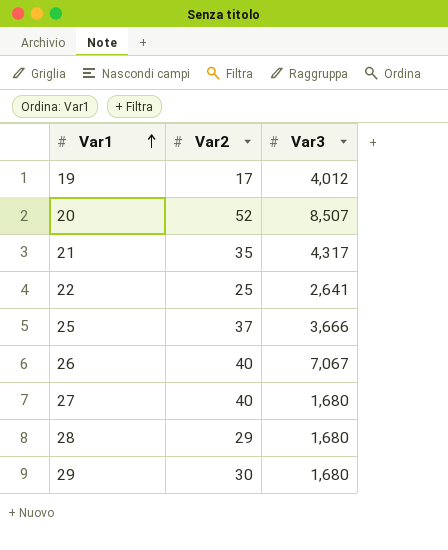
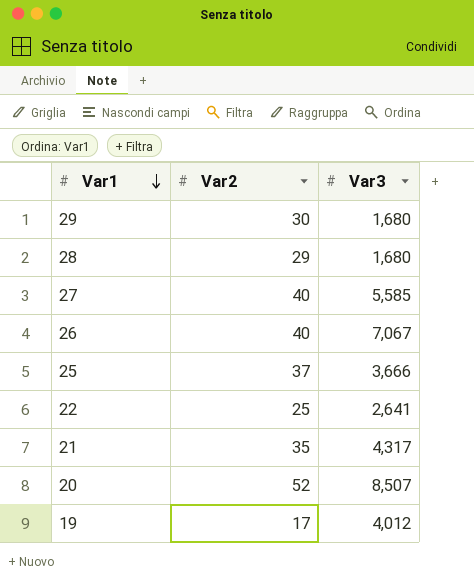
row order: Var1 ascending -> Var1 descending
27 | Var3: 1,680 -> 5,585

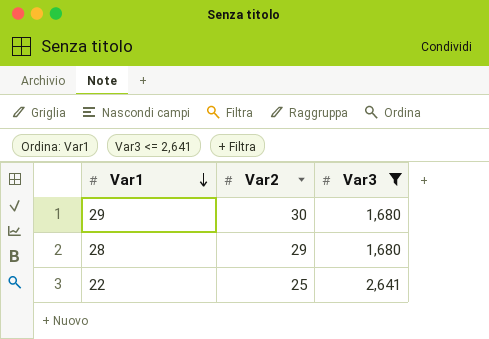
filter: none -> Var3 <= 2,641

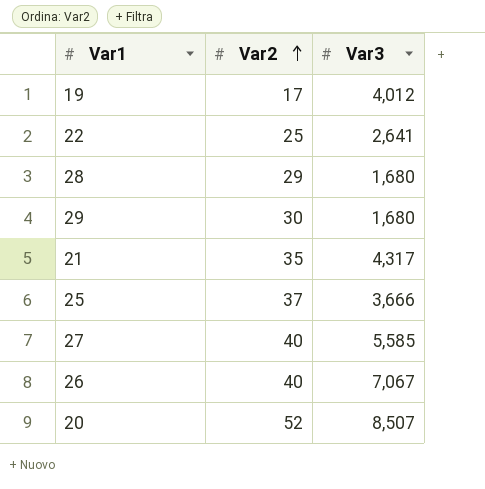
filter: Var3 <= 2,641 -> none
row order: Var1 descending -> Var2 ascending

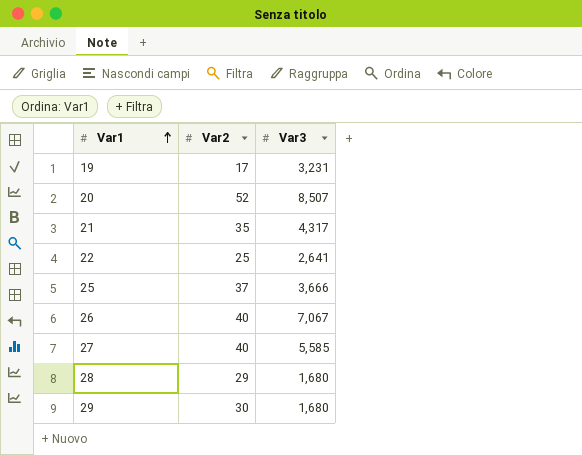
row order: Var2 ascending -> Var1 ascending
19 | Var3: 4,012 -> 3,231

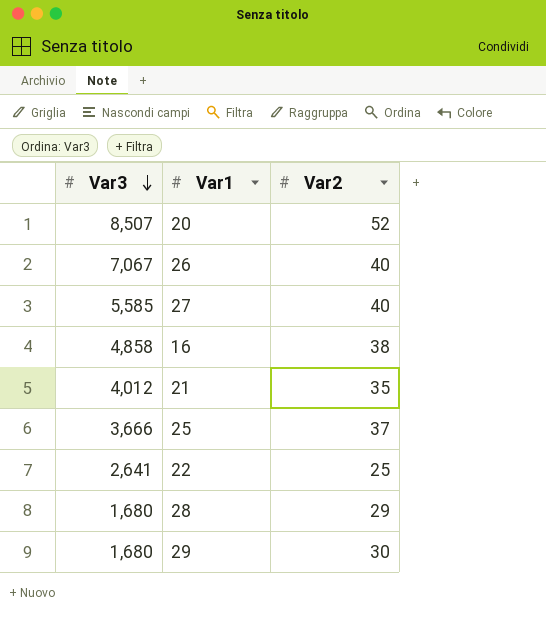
row order: Var1 ascending -> Var3 descending
column Var3 | position: 3 -> 1
row 19: 17 | 3,231 -> none
row 16: none -> 4,858 | 38
21 | Var3: 4,317 -> 4,012

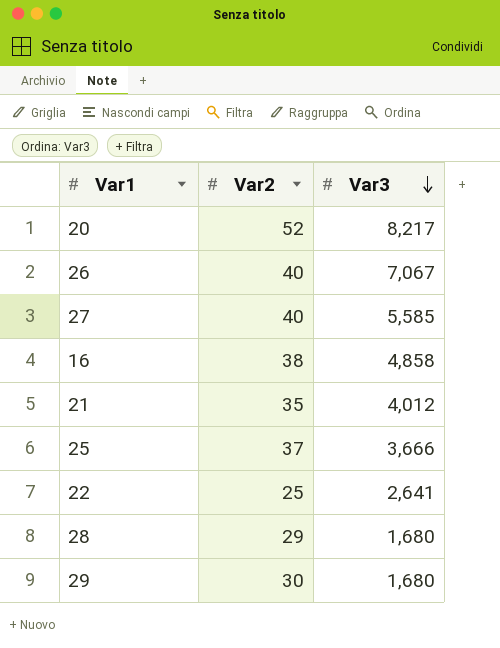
column Var3 | position: 1 -> 3
20 | Var3: 8,507 -> 8,217

